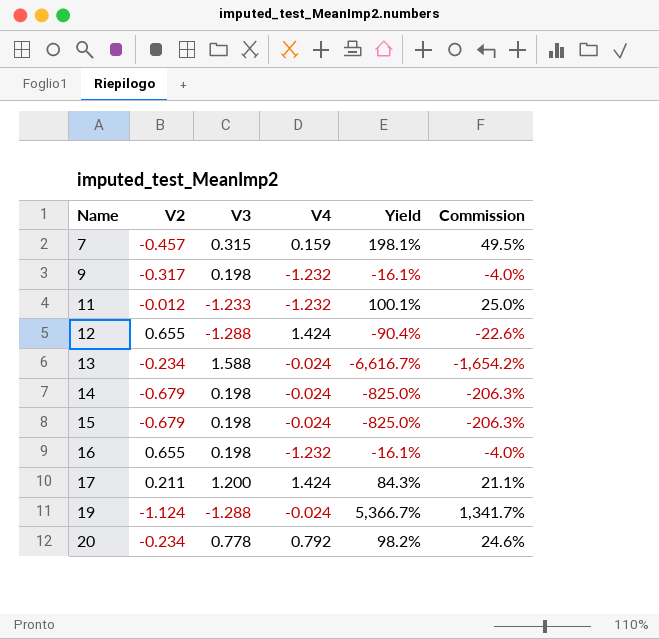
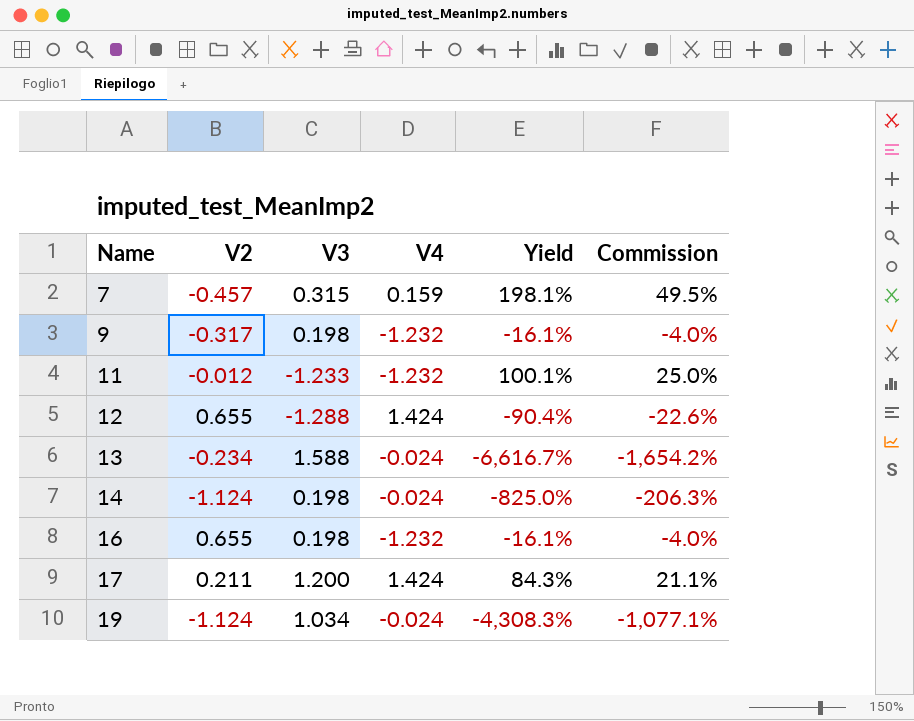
row 15: -0.679 | 0.198 | -0.024 | -825.0% | -206.3% -> none
row 20: -0.234 | 0.778 | 0.792 | 98.2% | 24.6% -> none
14 | V2: -0.679 -> -1.124
19 | V3: -1.288 -> 1.034
19 | Yield: 5,366.7% -> -4,308.3%
19 | Commission: 1,341.7% -> -1,077.1%

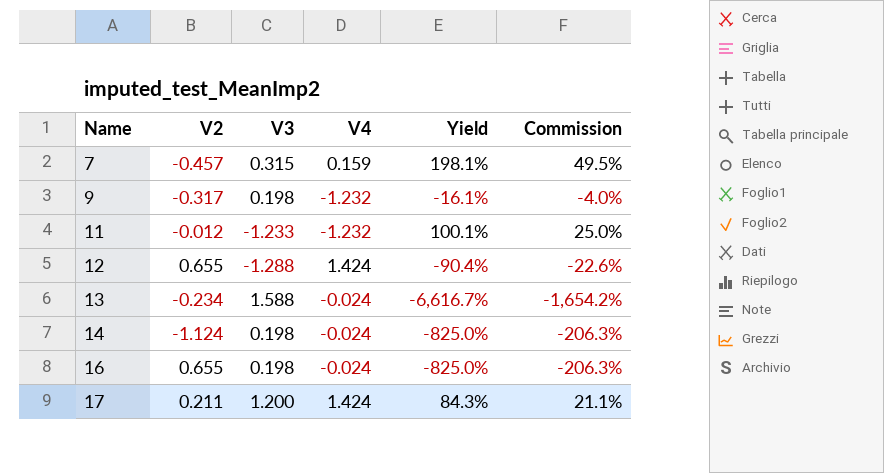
row 19: -1.124 | 1.034 | -0.024 | -4,308.3% | -1,077.1% -> none
16 | V4: -1.232 -> -0.024
16 | Yield: -16.1% -> -825.0%
16 | Commission: -4.0% -> -206.3%

